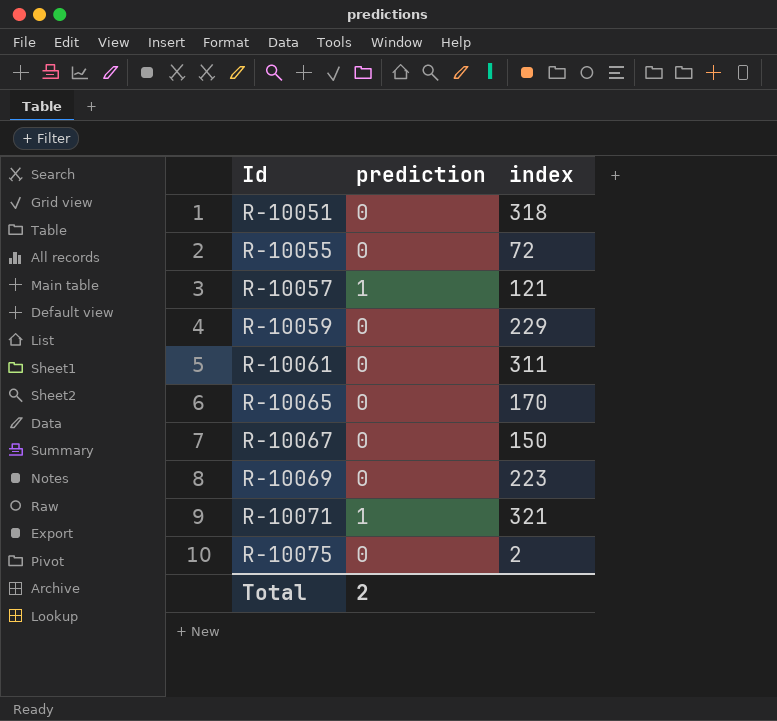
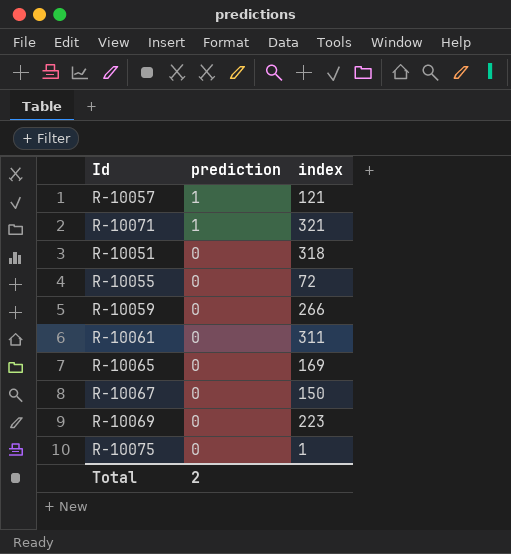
row order: Id ascending -> prediction descending
R-10059 | index: 229 -> 266
R-10065 | index: 170 -> 169
R-10075 | index: 2 -> 1

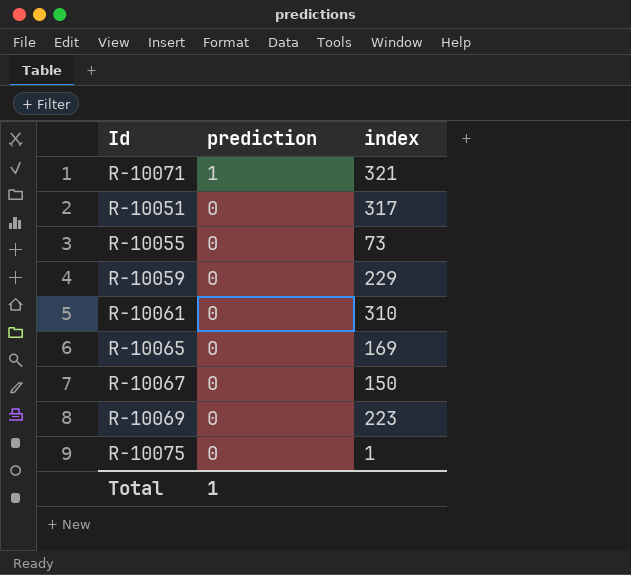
row R-10057: 1 | 121 -> none
R-10051 | index: 318 -> 317
R-10055 | index: 72 -> 73
R-10059 | index: 266 -> 229
R-10061 | index: 311 -> 310
Total | prediction: 2 -> 1

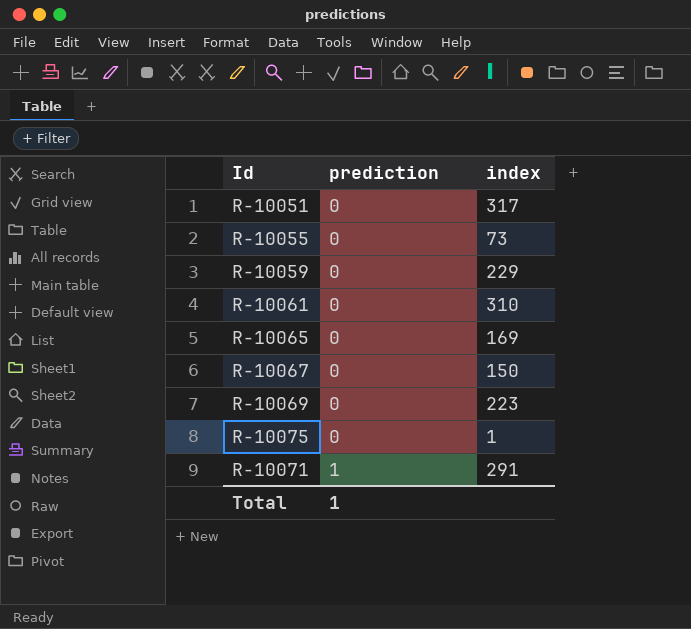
row order: prediction descending -> prediction ascending
R-10071 | index: 321 -> 291

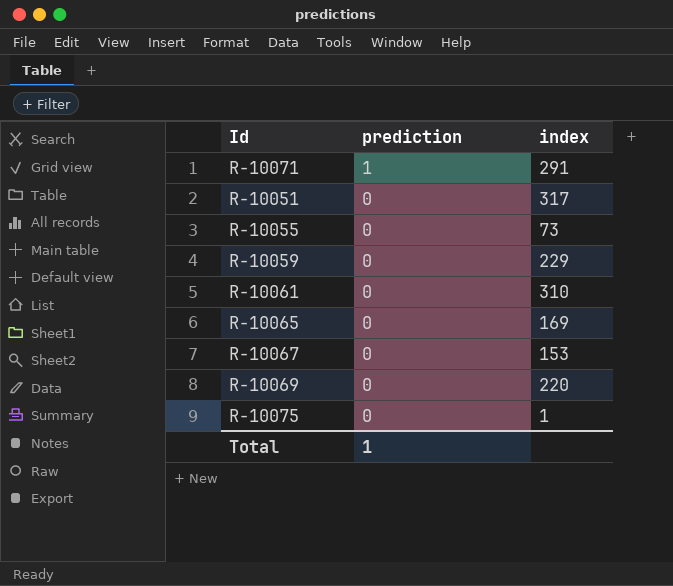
row order: prediction ascending -> prediction descending
R-10067 | index: 150 -> 153
R-10069 | index: 223 -> 220

